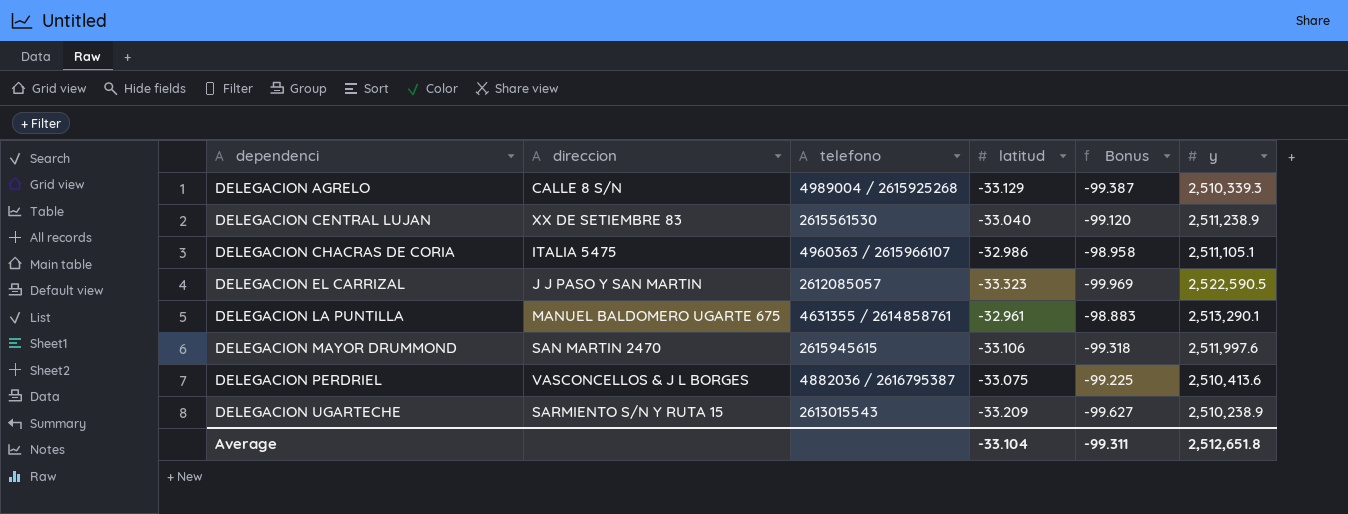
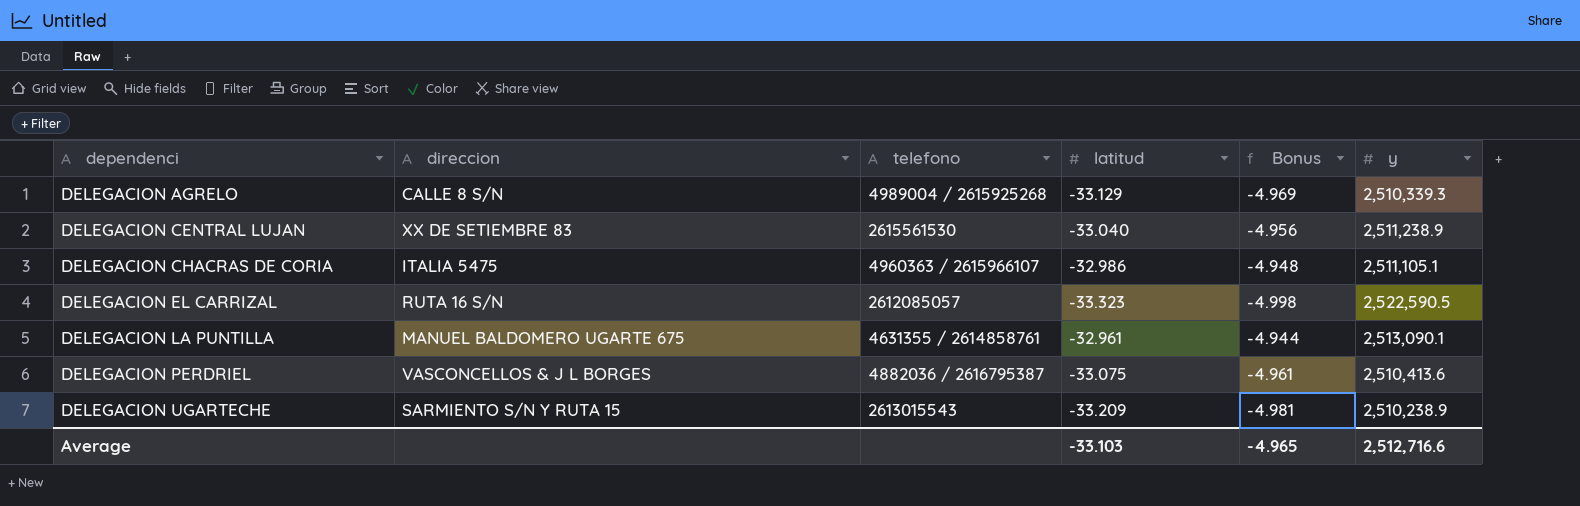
column Bonus | formula: [latitud] * 3 -> [latitud] * 0.15
row DELEGACION MAYOR DRUMMOND: SAN MARTIN 2470 | 2615945615 | -33.106 | -99.318 | 2,511,997.6 -> none
DELEGACION EL CARRIZAL | direccion: J J PASO Y SAN MARTIN -> RUTA 16 S/N
DELEGACION LA PUNTILLA | y: 2,513,290.1 -> 2,513,090.1
Average | latitud: -33.104 -> -33.103
Average | Bonus: -99.311 -> -4.965
Average | y: 2,512,651.8 -> 2,512,716.6

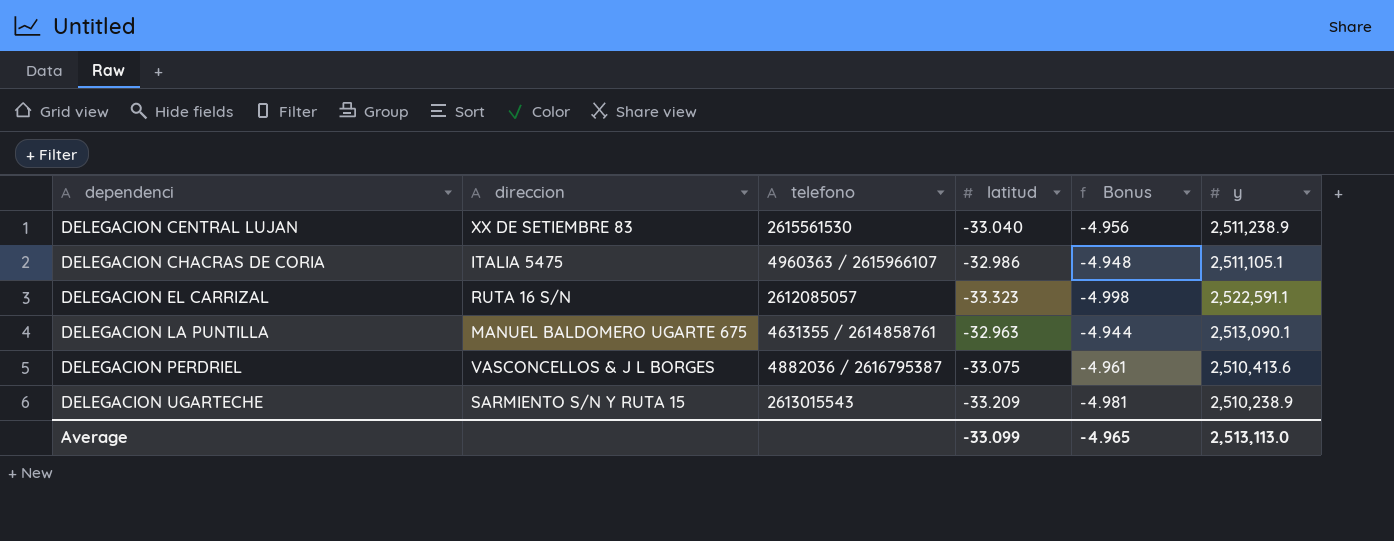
row DELEGACION AGRELO: CALLE 8 S/N | 4989004 / 2615925268 | -33.129 | -4.969 | 2,510,339.3 -> none
DELEGACION EL CARRIZAL | y: 2,522,590.5 -> 2,522,591.1
DELEGACION LA PUNTILLA | latitud: -32.961 -> -32.963
Average | latitud: -33.103 -> -33.099
Average | y: 2,512,716.6 -> 2,513,113.0

